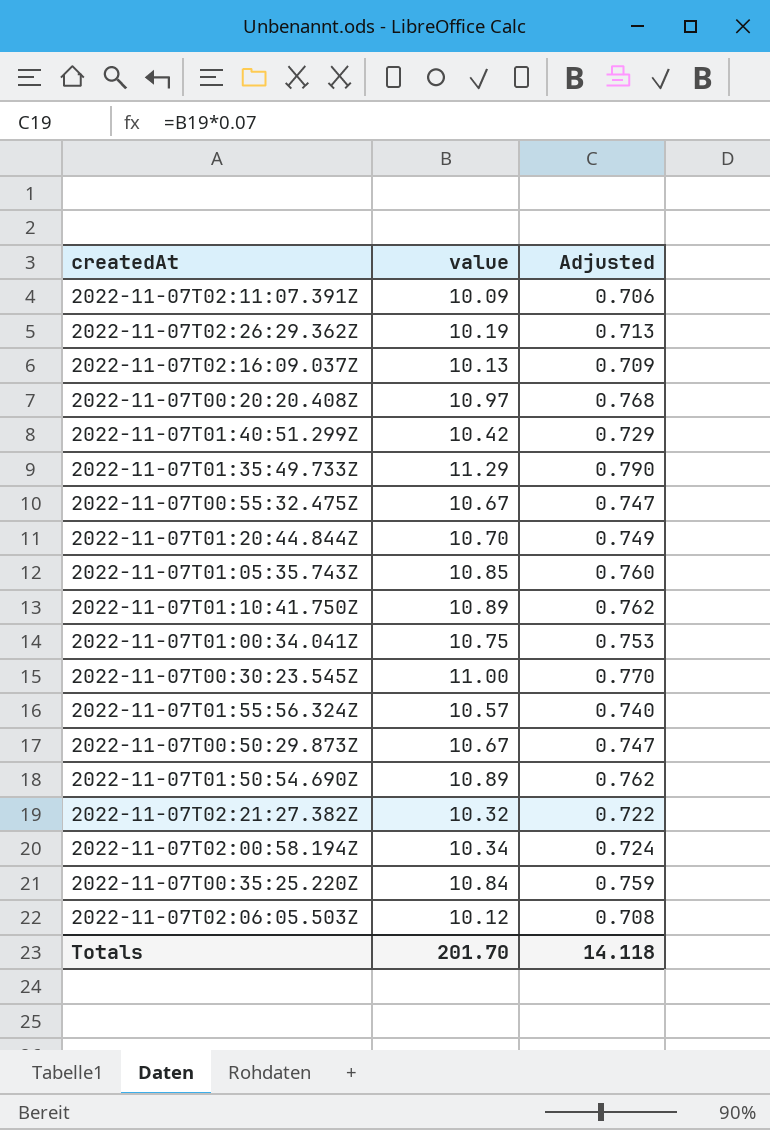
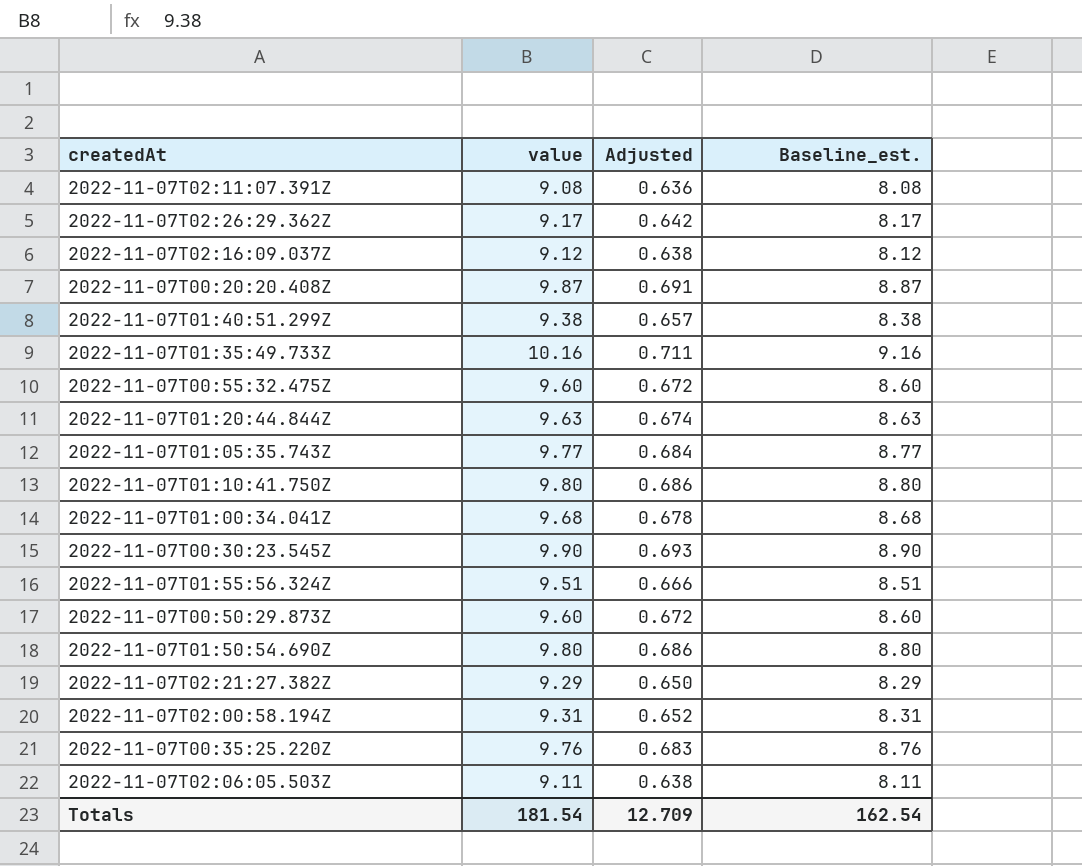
column Baseline_est. | formula: none -> [value] - 1
2022-11-07T02:11:07.391Z | value: 10.09 -> 9.08
2022-11-07T02:11:07.391Z | Adjusted: 0.706 -> 0.636
2022-11-07T02:26:29.362Z | value: 10.19 -> 9.17
2022-11-07T02:26:29.362Z | Adjusted: 0.713 -> 0.642
2022-11-07T02:16:09.037Z | value: 10.13 -> 9.12
2022-11-07T02:16:09.037Z | Adjusted: 0.709 -> 0.638
2022-11-07T00:20:20.408Z | value: 10.97 -> 9.87
2022-11-07T00:20:20.408Z | Adjusted: 0.768 -> 0.691
2022-11-07T01:40:51.299Z | value: 10.42 -> 9.38
2022-11-07T01:40:51.299Z | Adjusted: 0.729 -> 0.657
2022-11-07T01:35:49.733Z | value: 11.29 -> 10.16
2022-11-07T01:35:49.733Z | Adjusted: 0.790 -> 0.711
2022-11-07T00:55:32.475Z | value: 10.67 -> 9.60
2022-11-07T00:55:32.475Z | Adjusted: 0.747 -> 0.672
2022-11-07T01:20:44.844Z | value: 10.70 -> 9.63
2022-11-07T01:20:44.844Z | Adjusted: 0.749 -> 0.674
2022-11-07T01:05:35.743Z | value: 10.85 -> 9.77
2022-11-07T01:05:35.743Z | Adjusted: 0.760 -> 0.684
2022-11-07T01:10:41.750Z | value: 10.89 -> 9.80
2022-11-07T01:10:41.750Z | Adjusted: 0.762 -> 0.686
2022-11-07T01:00:34.041Z | value: 10.75 -> 9.68
2022-11-07T01:00:34.041Z | Adjusted: 0.753 -> 0.678
2022-11-07T00:30:23.545Z | value: 11.00 -> 9.90
2022-11-07T00:30:23.545Z | Adjusted: 0.770 -> 0.693
2022-11-07T01:55:56.324Z | value: 10.57 -> 9.51
2022-11-07T01:55:56.324Z | Adjusted: 0.740 -> 0.666
2022-11-07T00:50:29.873Z | value: 10.67 -> 9.60
2022-11-07T00:50:29.873Z | Adjusted: 0.747 -> 0.672
2022-11-07T01:50:54.690Z | value: 10.89 -> 9.80
2022-11-07T01:50:54.690Z | Adjusted: 0.762 -> 0.686
2022-11-07T02:21:27.382Z | value: 10.32 -> 9.29
2022-11-07T02:21:27.382Z | Adjusted: 0.722 -> 0.650
2022-11-07T02:00:58.194Z | value: 10.34 -> 9.31
2022-11-07T02:00:58.194Z | Adjusted: 0.724 -> 0.652
2022-11-07T00:35:25.220Z | value: 10.84 -> 9.76
2022-11-07T00:35:25.220Z | Adjusted: 0.759 -> 0.683
2022-11-07T02:06:05.503Z | value: 10.12 -> 9.11
2022-11-07T02:06:05.503Z | Adjusted: 0.708 -> 0.638
Totals | value: 201.70 -> 181.54
Totals | Adjusted: 14.118 -> 12.709

